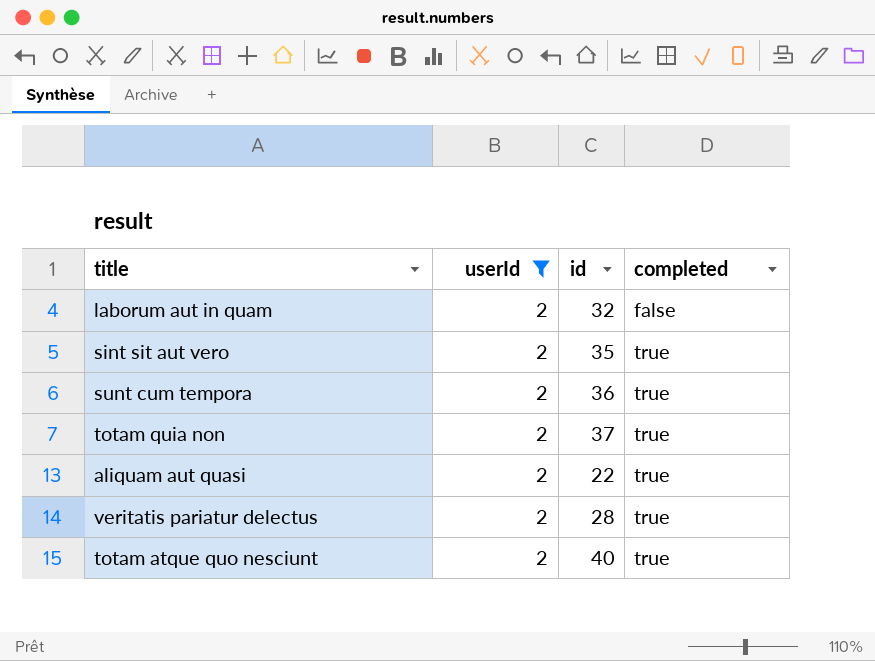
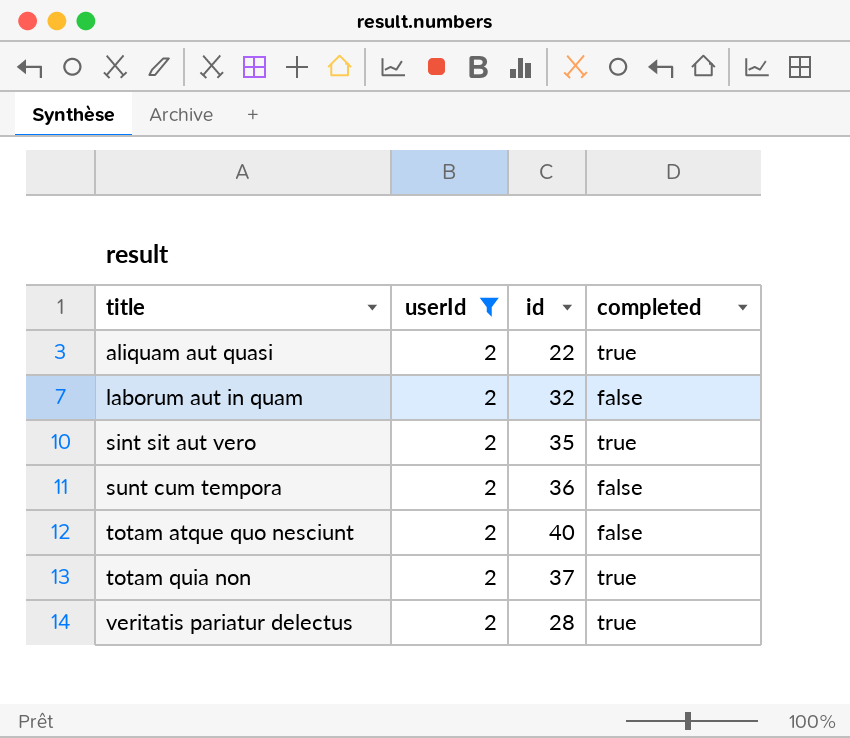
row order: completed ascending -> title ascending
sunt cum tempora | completed: true -> false
totam atque quo nesciunt | completed: true -> false

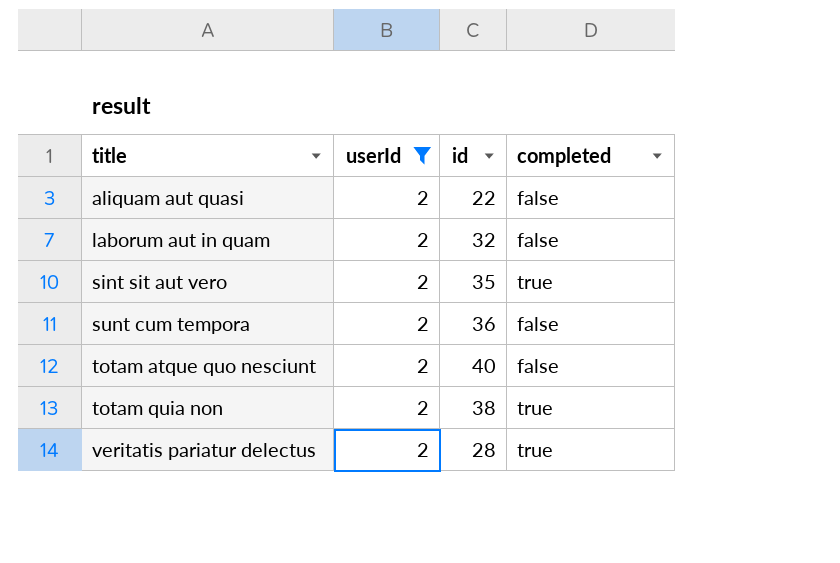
aliquam aut quasi | completed: true -> false
totam quia non | id: 37 -> 38

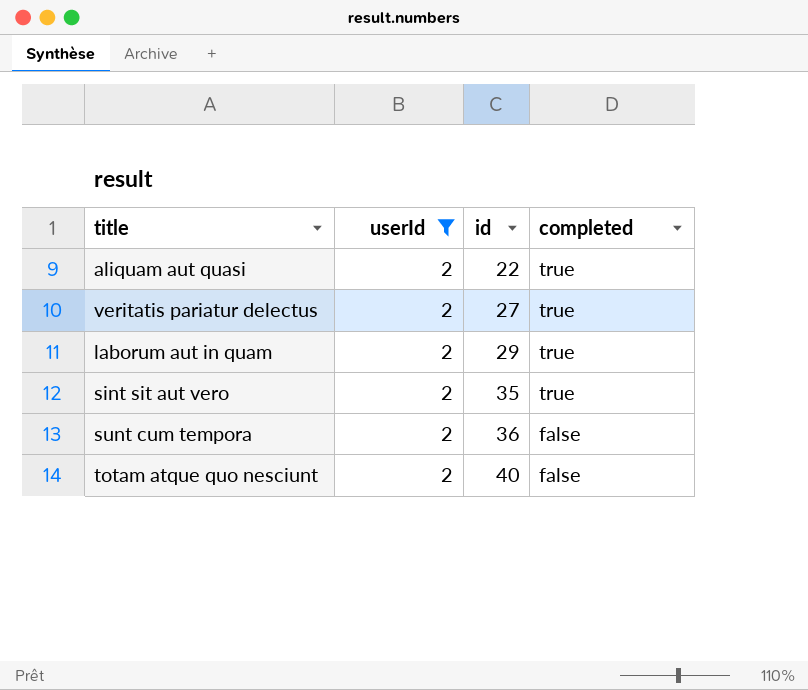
row order: title ascending -> id ascending
row totam quia non: 2 | 38 | true -> none
aliquam aut quasi | completed: false -> true
veritatis pariatur delectus | id: 28 -> 27
laborum aut in quam | id: 32 -> 29
laborum aut in quam | completed: false -> true

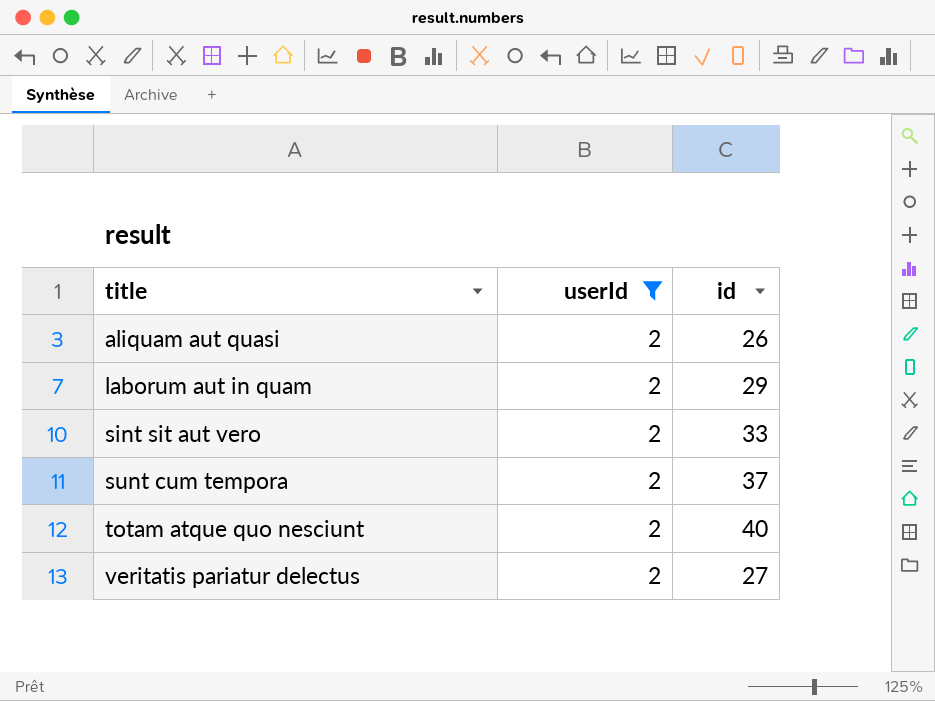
row order: id ascending -> title ascending
column completed | position: 4 -> none
aliquam aut quasi | id: 22 -> 26
sint sit aut vero | id: 35 -> 33
sunt cum tempora | id: 36 -> 37

